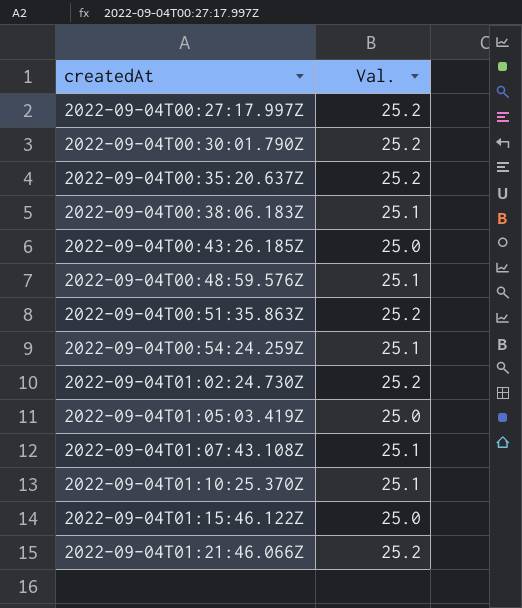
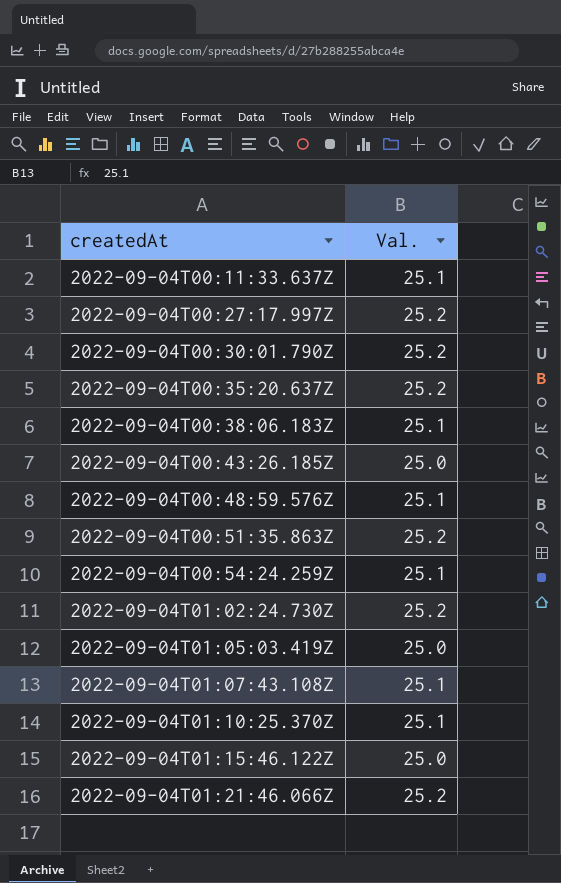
row 2022-09-04T00:11:33.637Z: none -> 25.1

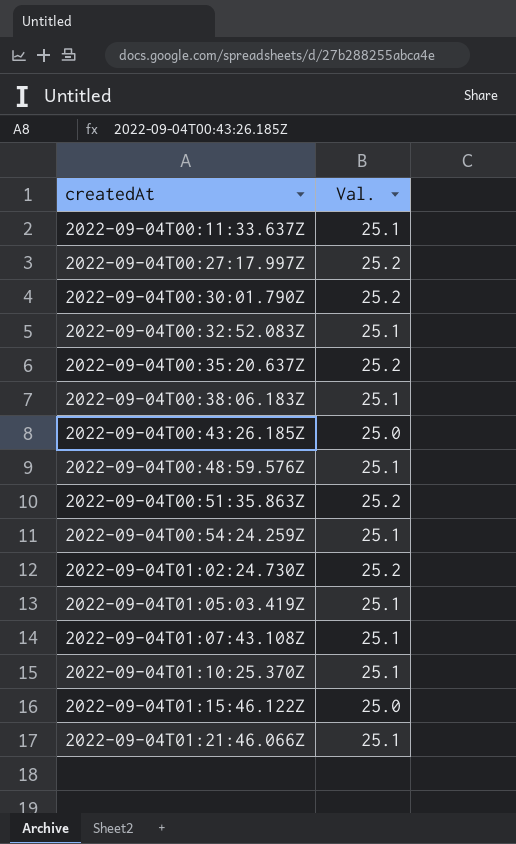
row 2022-09-04T00:32:52.083Z: none -> 25.1
2022-09-04T01:05:03.419Z | Val.: 25.0 -> 25.1
2022-09-04T01:21:46.066Z | Val.: 25.2 -> 25.1

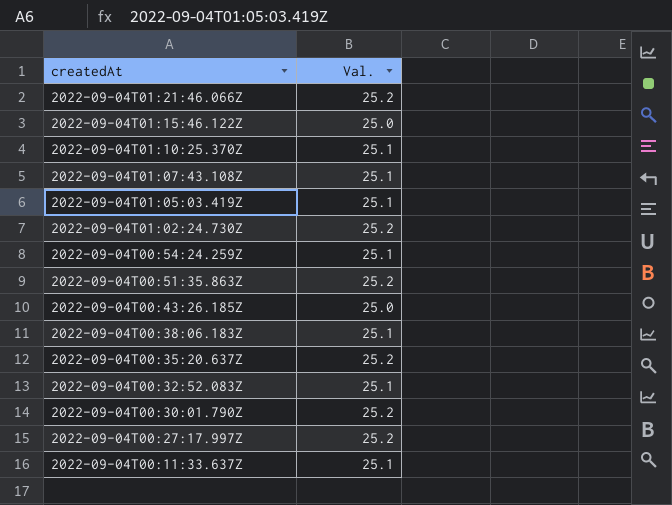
row order: createdAt ascending -> createdAt descending
row 2022-09-04T00:48:59.576Z: 25.1 -> none
2022-09-04T01:21:46.066Z | Val.: 25.1 -> 25.2

